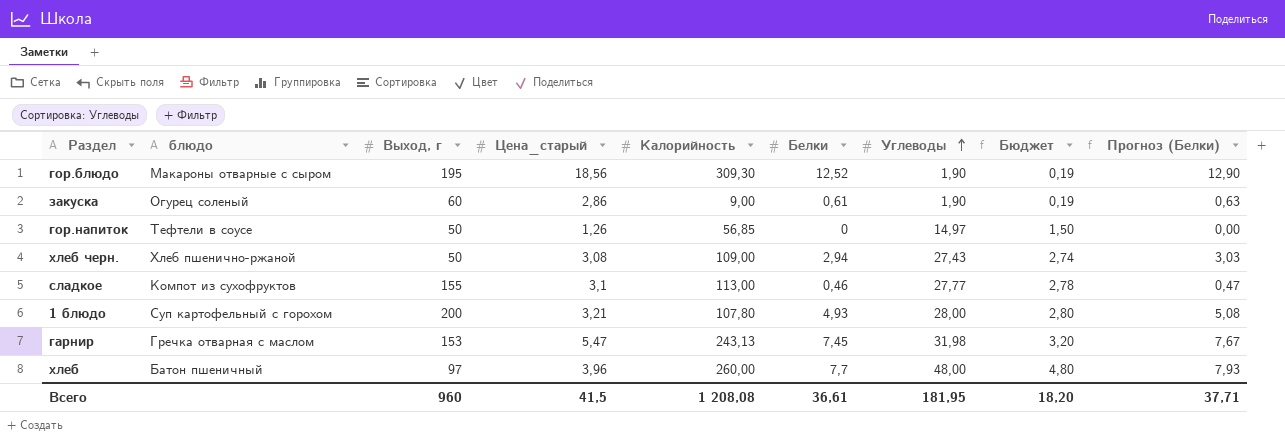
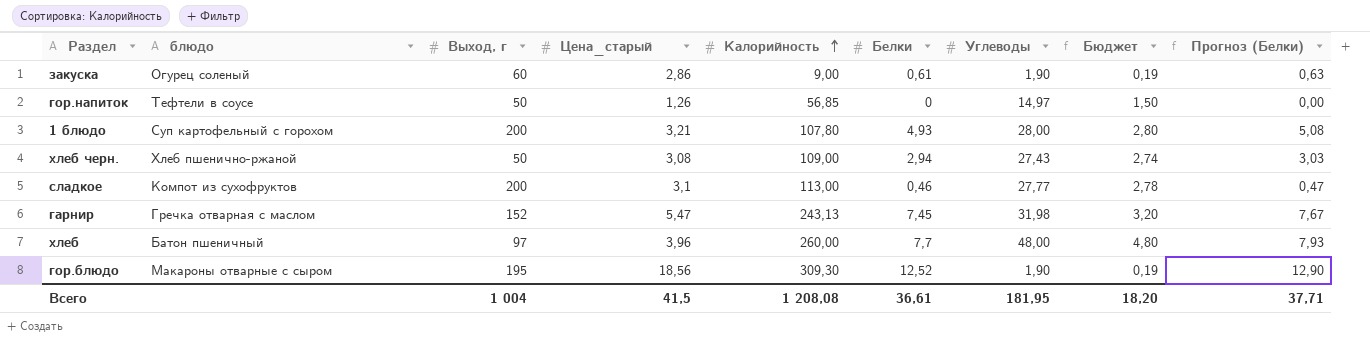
row order: Углеводы ascending -> Калорийность ascending
сладкое | Выход, г: 155 -> 200
гарнир | Выход, г: 153 -> 152
Всего | Выход, г: 960 -> 1 004

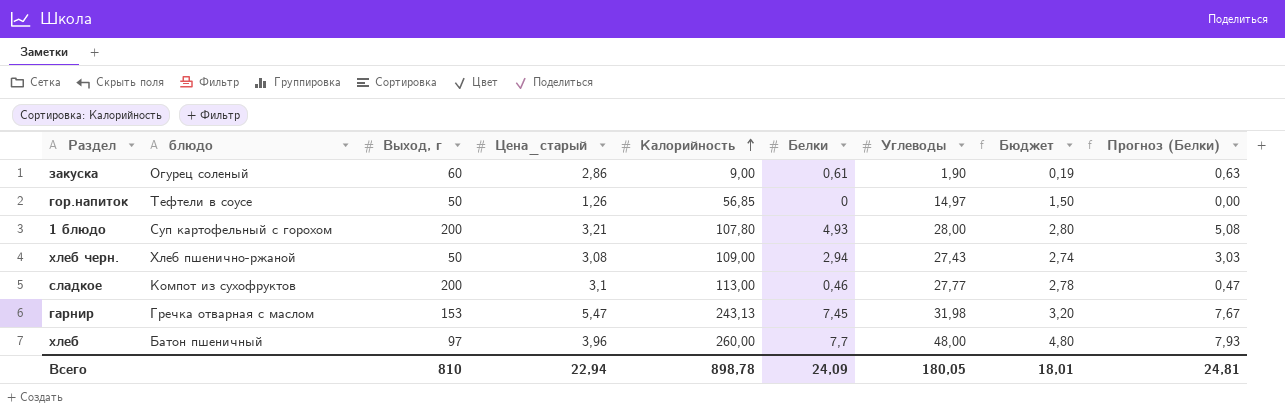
row гор.блюдо: Макароны отварные с сыром | 195 | 18,56 | 309,30 | 12,52 | 1,90 | 0,19 | 12,90 -> none
гарнир | Выход, г: 152 -> 153
Всего | Выход, г: 1 004 -> 810
Всего | Цена_старый: 41,5 -> 22,94
Всего | Калорийность: 1 208,08 -> 898,78
Всего | Белки: 36,61 -> 24,09
Всего | Углеводы: 181,95 -> 180,05
Всего | Бюджет: 18,20 -> 18,01
Всего | Прогноз (Белки): 37,71 -> 24,81

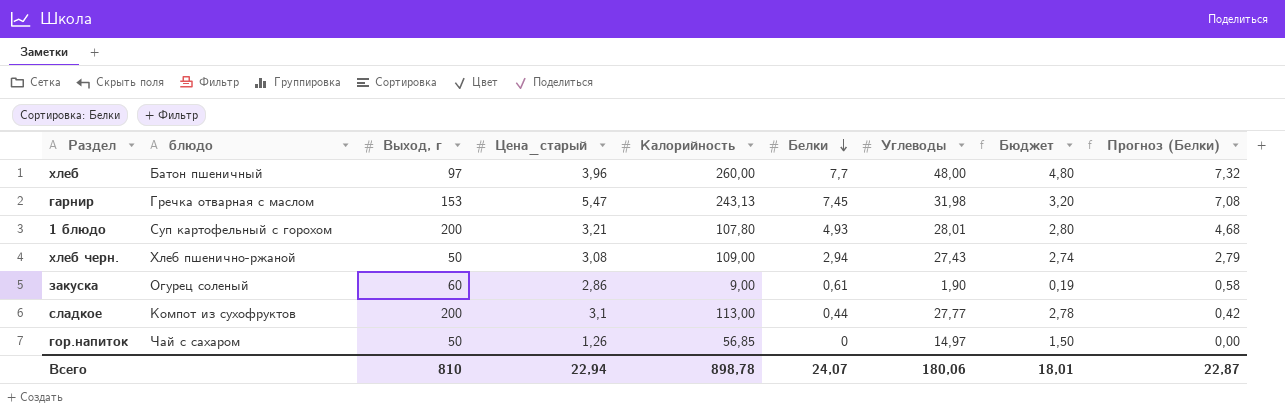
row order: Калорийность ascending -> Белки descending
column Прогноз (Белки) | formula: [Белки] * 1,03 -> [Белки] * 0,95
1 блюдо | Углеводы: 28,00 -> 28,01
сладкое | Белки: 0,46 -> 0,44
гор.напиток | блюдо: Тефтели в соусе -> Чай с сахаром
Всего | Белки: 24,09 -> 24,07
Всего | Углеводы: 180,05 -> 180,06
Всего | Прогноз (Белки): 24,81 -> 22,87

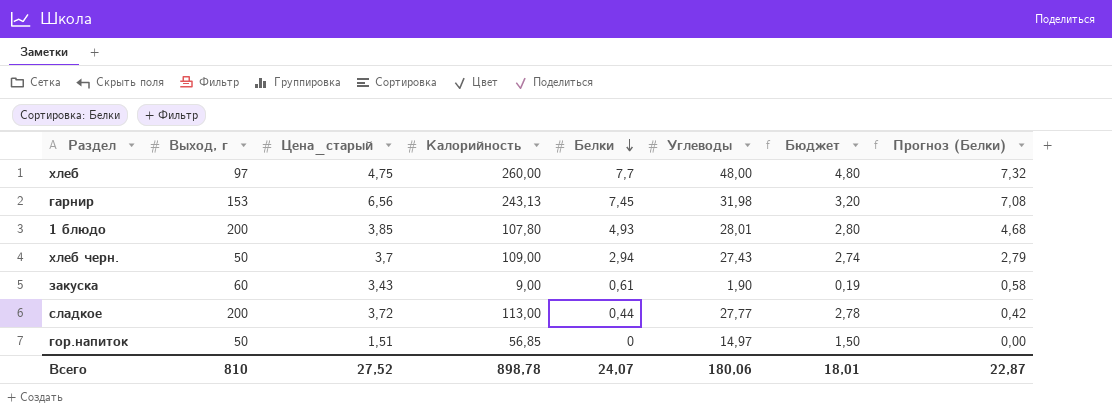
column блюдо | position: 2 -> none
хлеб | Цена_старый: 3,96 -> 4,75
гарнир | Цена_старый: 5,47 -> 6,56
1 блюдо | Цена_старый: 3,21 -> 3,85
хлеб черн. | Цена_старый: 3,08 -> 3,7
закуска | Цена_старый: 2,86 -> 3,43
сладкое | Цена_старый: 3,1 -> 3,72
гор.напиток | Цена_старый: 1,26 -> 1,51
Всего | Цена_старый: 22,94 -> 27,52

